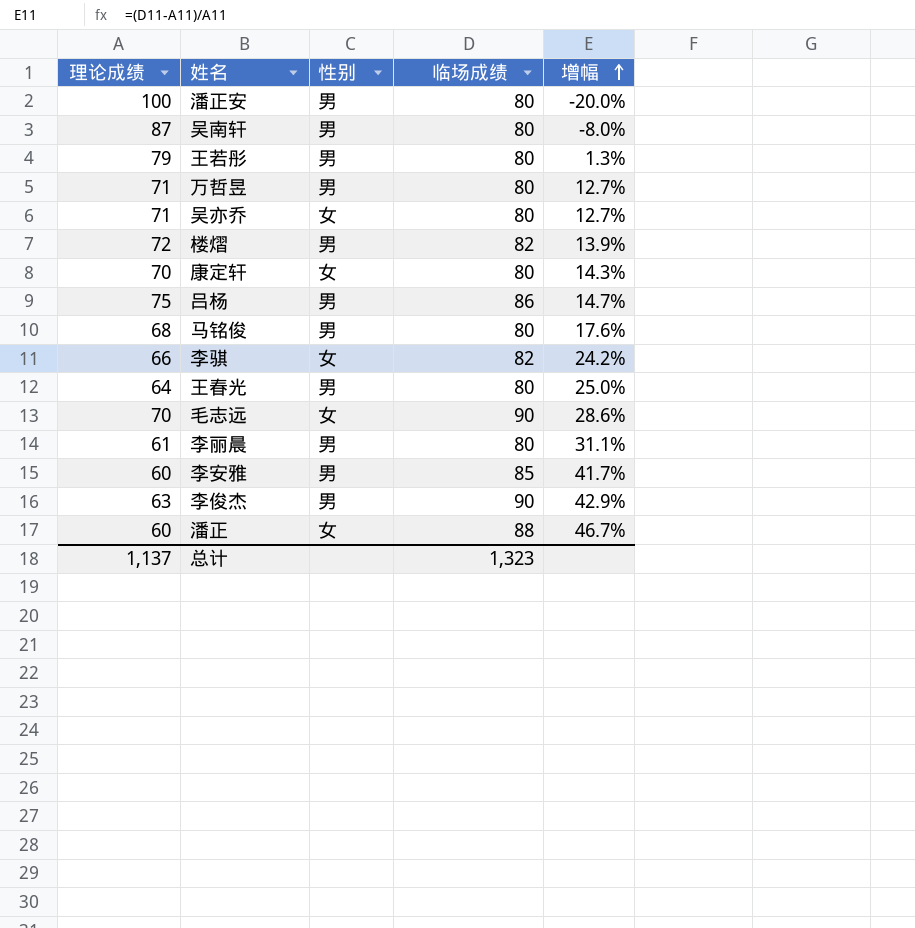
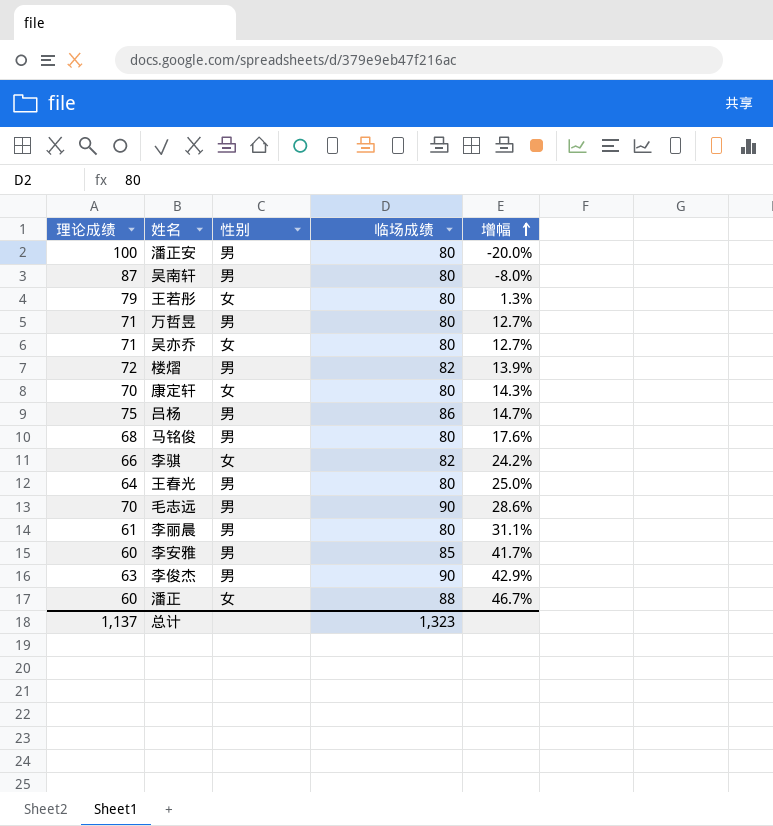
王若彤 | 性别: 男 -> 女
毛志远 | 性别: 女 -> 男

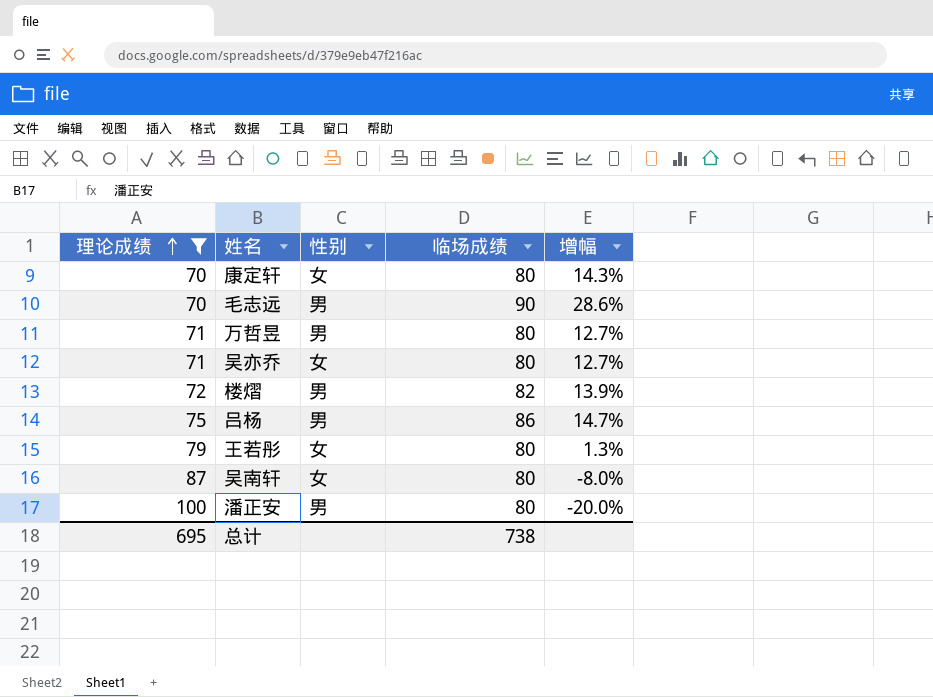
filter: none -> 理论成绩 >= 70
row order: 增幅 ascending -> 理论成绩 ascending
吴南轩 | 性别: 男 -> 女
总计 | 理论成绩: 1,137 -> 695
总计 | 临场成绩: 1,323 -> 738

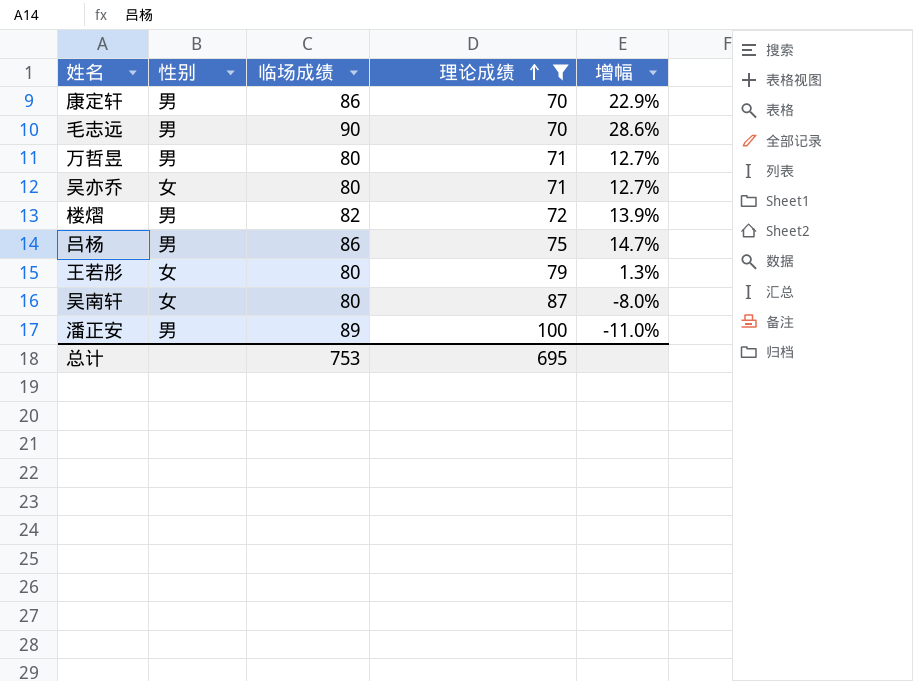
column 理论成绩 | position: 1 -> 4
康定轩 | 性别: 女 -> 男
康定轩 | 临场成绩: 80 -> 86
康定轩 | 增幅: 14.3% -> 22.9%
潘正安 | 临场成绩: 80 -> 89
潘正安 | 增幅: -20.0% -> -11.0%
总计 | 临场成绩: 738 -> 753

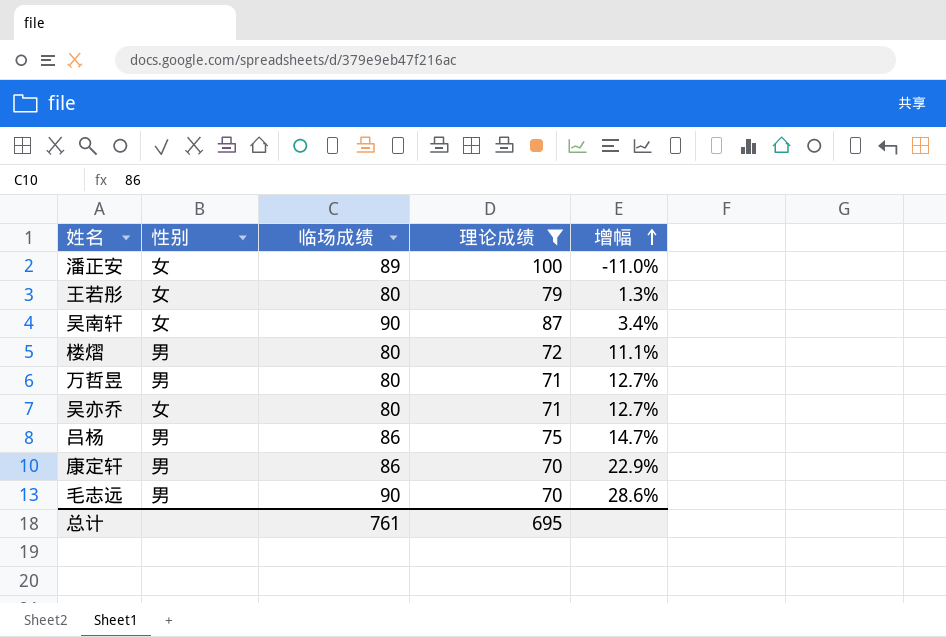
row order: 理论成绩 ascending -> 增幅 ascending
潘正安 | 性别: 男 -> 女
吴南轩 | 临场成绩: 80 -> 90
吴南轩 | 增幅: -8.0% -> 3.4%
楼熠 | 临场成绩: 82 -> 80
楼熠 | 增幅: 13.9% -> 11.1%
总计 | 临场成绩: 753 -> 761

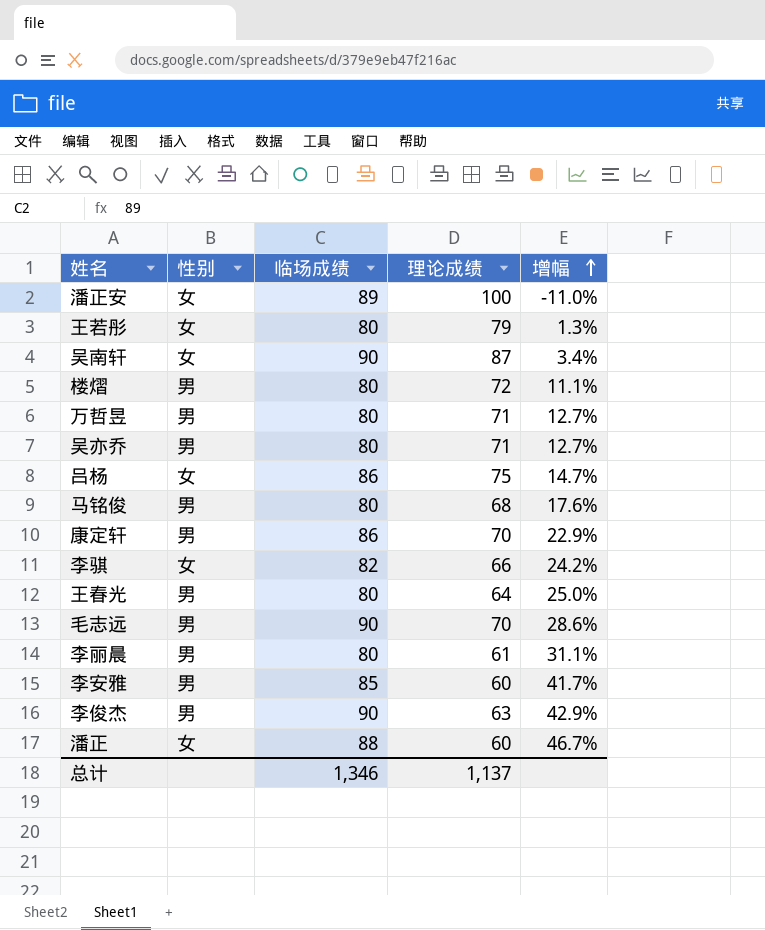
filter: 理论成绩 >= 70 -> none
吴亦乔 | 性别: 女 -> 男
吕杨 | 性别: 男 -> 女
总计 | 临场成绩: 761 -> 1,346
总计 | 理论成绩: 695 -> 1,137

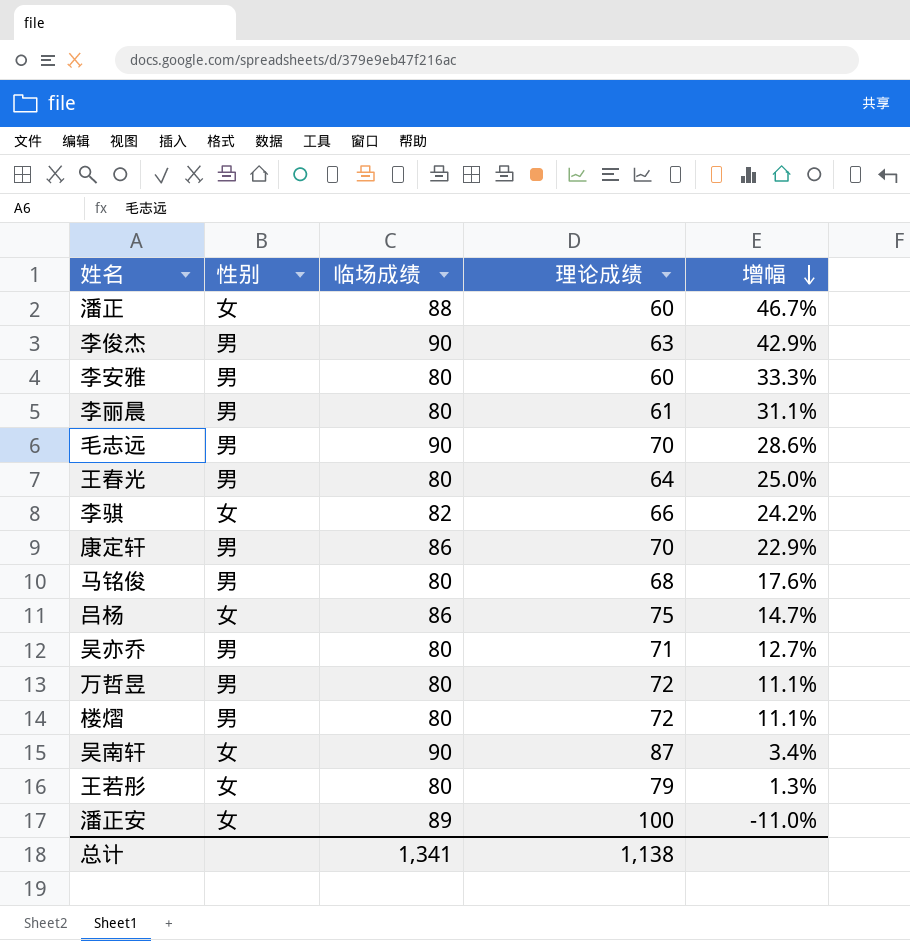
row order: 增幅 ascending -> 增幅 descending
李安雅 | 临场成绩: 85 -> 80
李安雅 | 增幅: 41.7% -> 33.3%
万哲昱 | 理论成绩: 71 -> 72
万哲昱 | 增幅: 12.7% -> 11.1%
总计 | 临场成绩: 1,346 -> 1,341
总计 | 理论成绩: 1,137 -> 1,138

